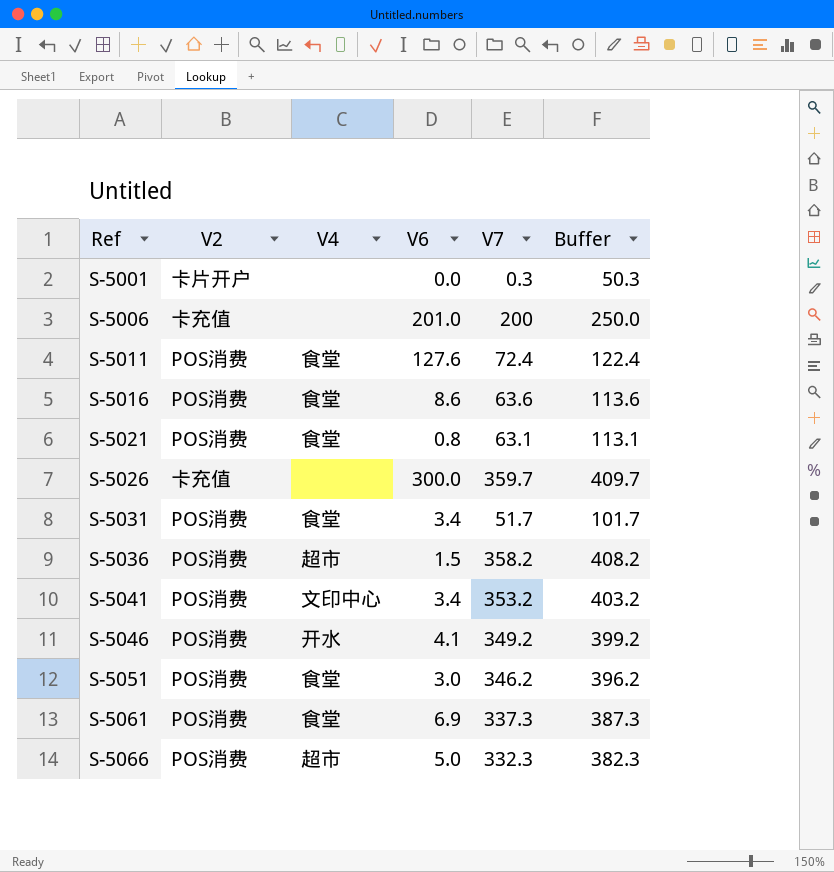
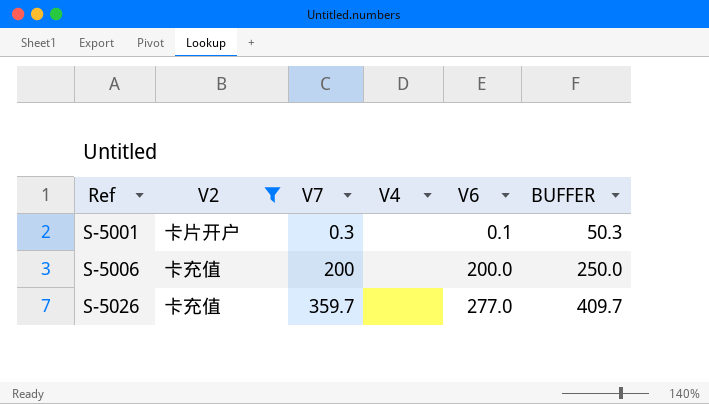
filter: none -> V2 != POS消费
column V7 | position: 5 -> 3
column name: Buffer -> BUFFER
S-5001 | V6: 0.0 -> 0.1
S-5006 | V6: 201.0 -> 200.0
S-5026 | V6: 300.0 -> 277.0

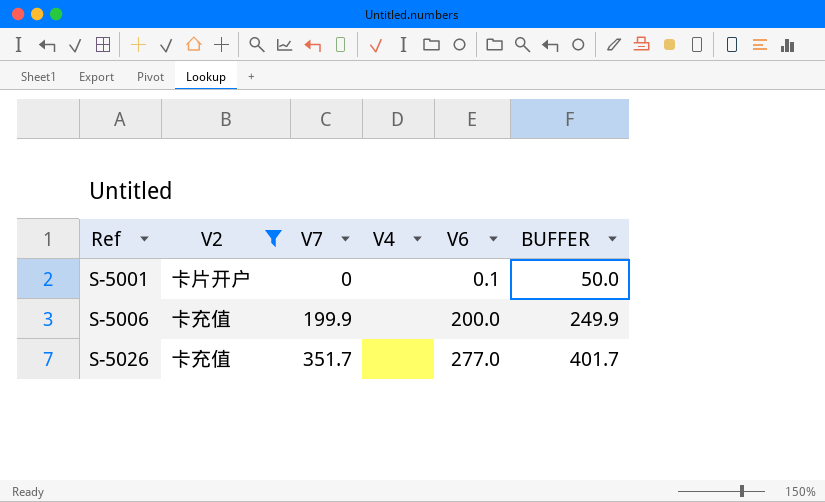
S-5001 | V7: 0.3 -> 0
S-5001 | BUFFER: 50.3 -> 50.0
S-5006 | V7: 200 -> 199.9
S-5006 | BUFFER: 250.0 -> 249.9
S-5026 | V7: 359.7 -> 351.7
S-5026 | BUFFER: 409.7 -> 401.7

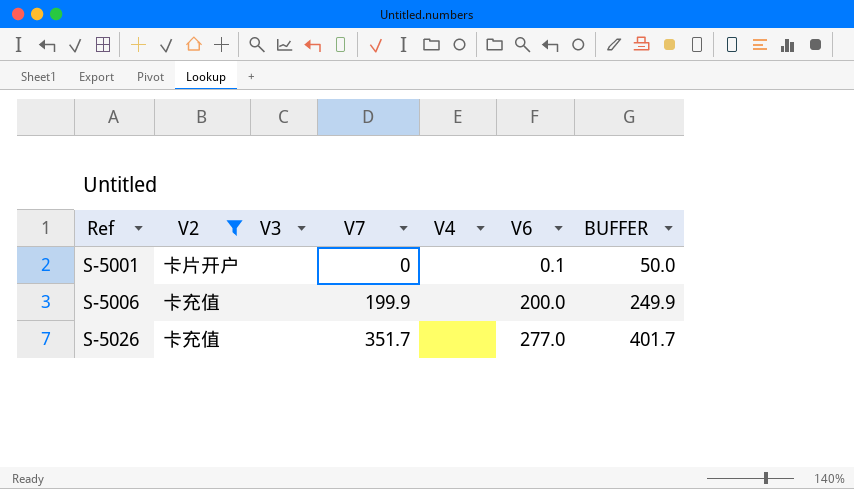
column V3 | position: none -> 3

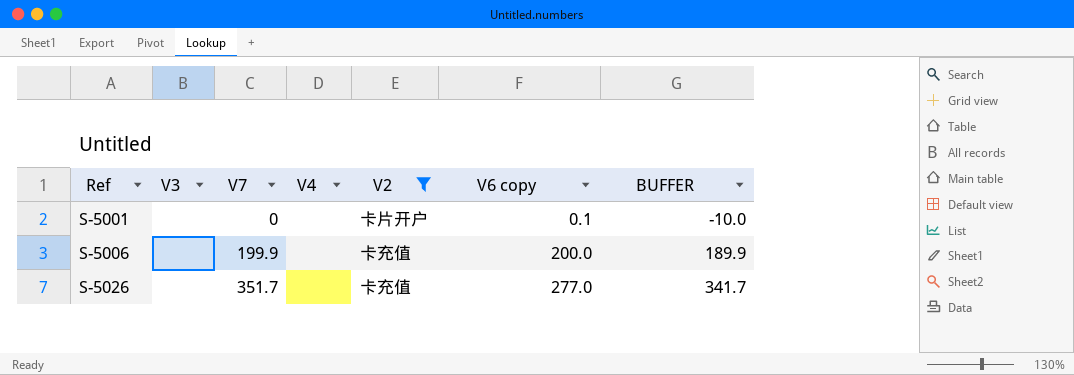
column V2 | position: 2 -> 5
column name: V6 -> V6 copy
column BUFFER | formula: [V7] + 50 -> [V7] - 10

